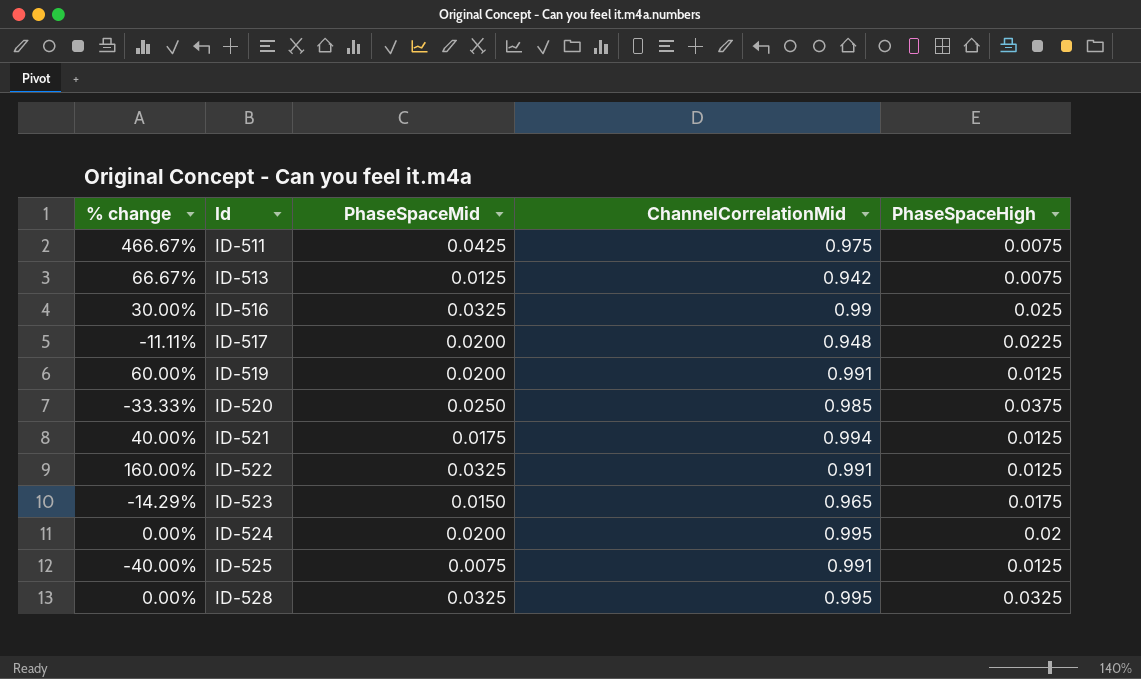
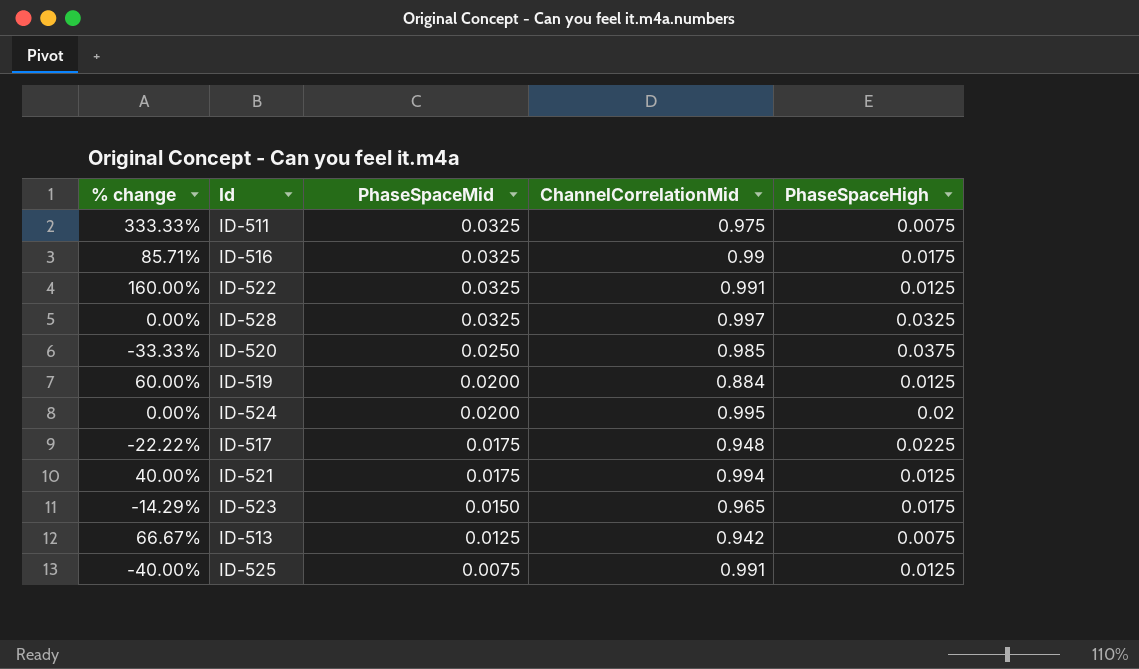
row order: Id ascending -> PhaseSpaceMid descending
ID-511 | % change: 466.67% -> 333.33%
ID-511 | PhaseSpaceMid: 0.0425 -> 0.0325
ID-516 | % change: 30.00% -> 85.71%
ID-516 | PhaseSpaceHigh: 0.025 -> 0.0175
ID-528 | ChannelCorrelationMid: 0.995 -> 0.997
ID-519 | ChannelCorrelationMid: 0.991 -> 0.884
ID-517 | % change: -11.11% -> -22.22%
ID-517 | PhaseSpaceMid: 0.0200 -> 0.0175

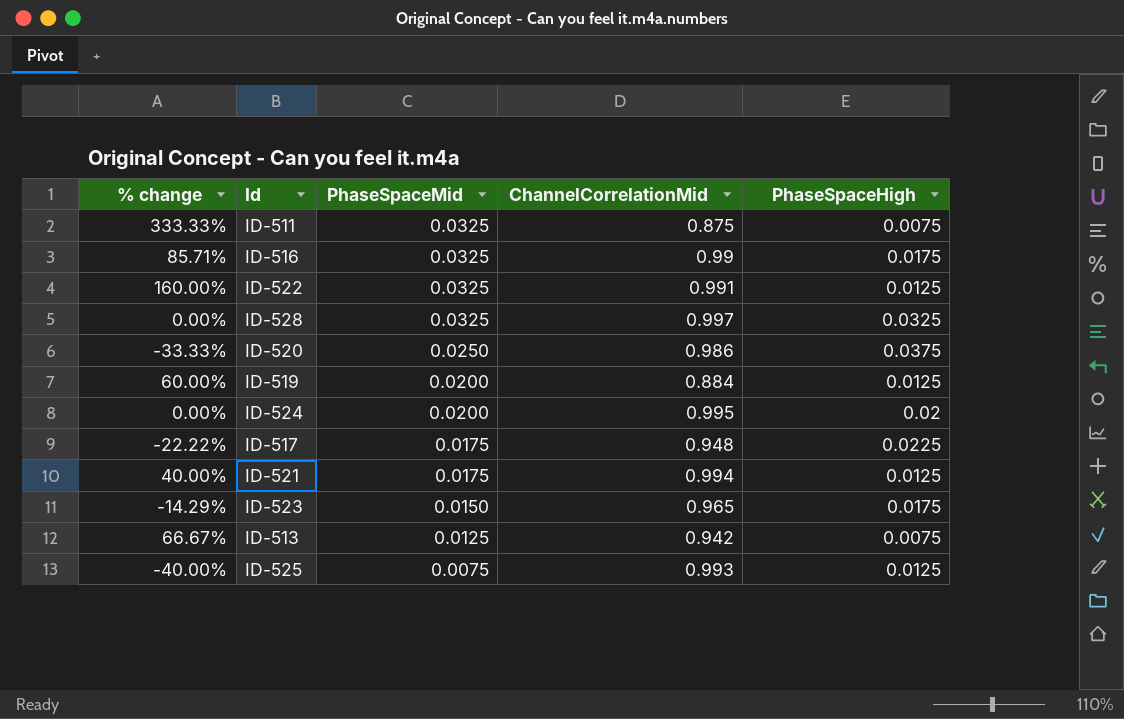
ID-511 | ChannelCorrelationMid: 0.975 -> 0.875
ID-520 | ChannelCorrelationMid: 0.985 -> 0.986
ID-525 | ChannelCorrelationMid: 0.991 -> 0.993

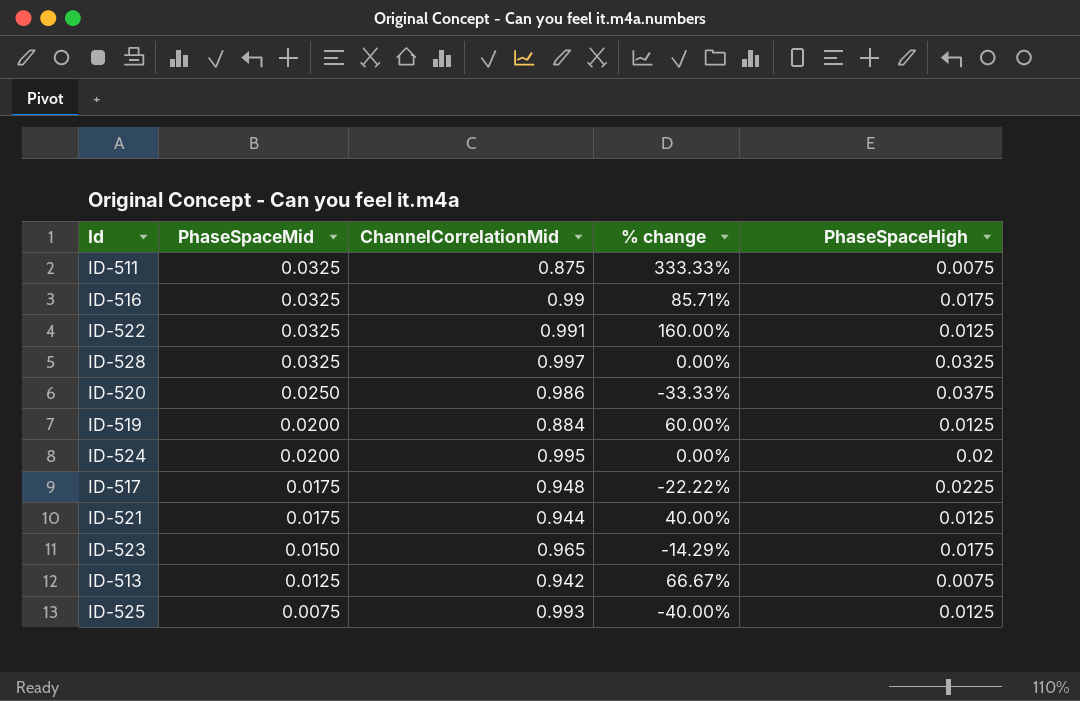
column % change | position: 1 -> 4
ID-521 | ChannelCorrelationMid: 0.994 -> 0.944

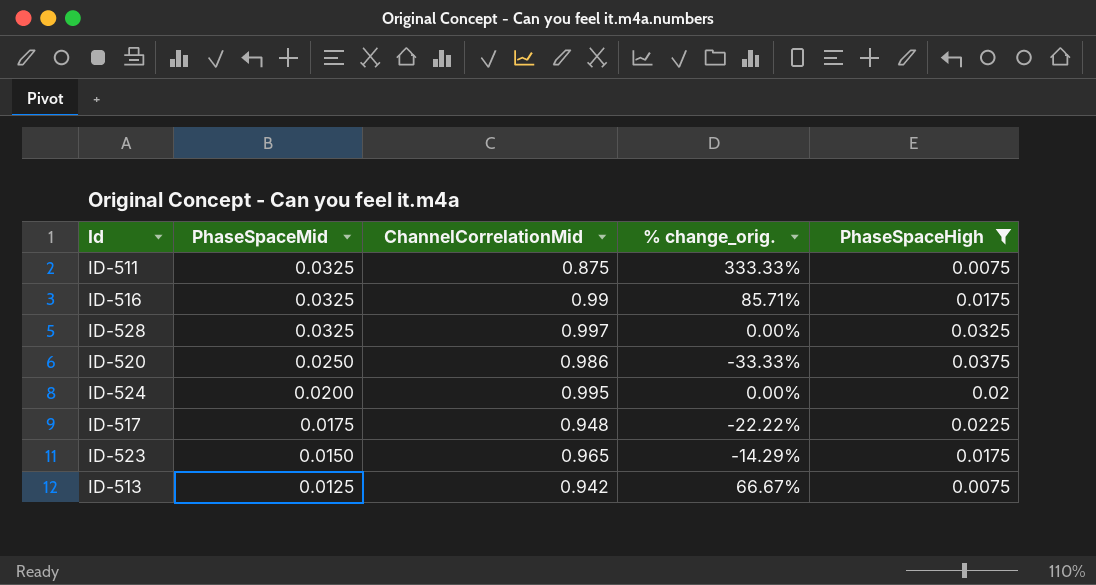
filter: none -> PhaseSpaceHigh != 0.0125
column name: % change -> % change_orig.

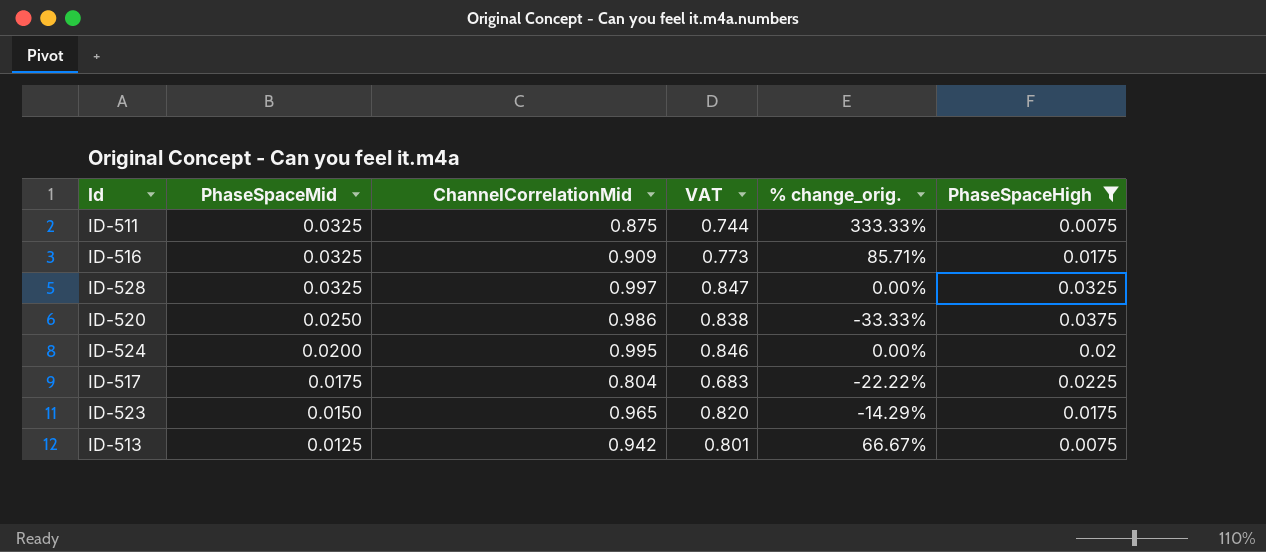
column VAT | formula: none -> [ChannelCorrelationMid] * 0.85
ID-516 | ChannelCorrelationMid: 0.99 -> 0.909
ID-517 | ChannelCorrelationMid: 0.948 -> 0.804

